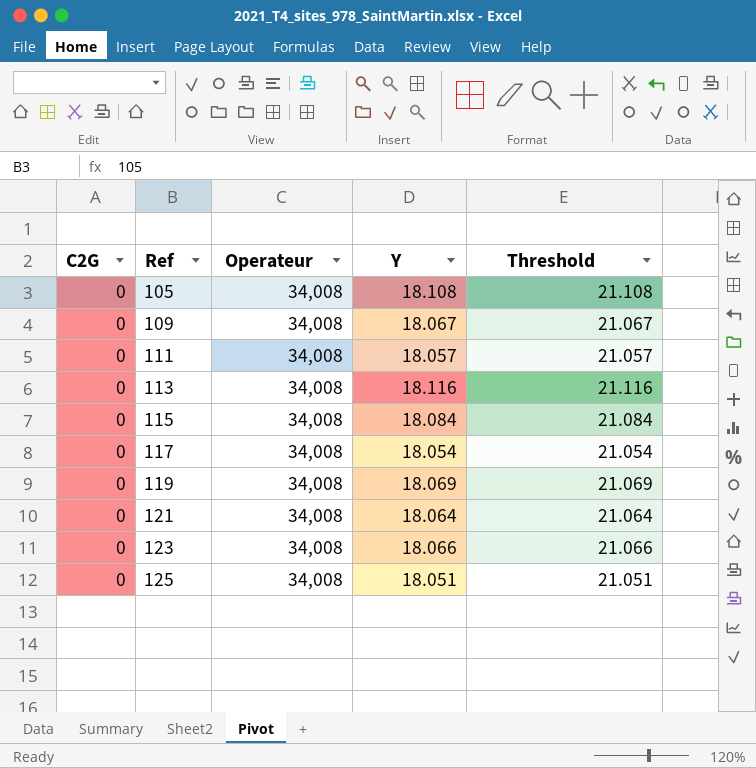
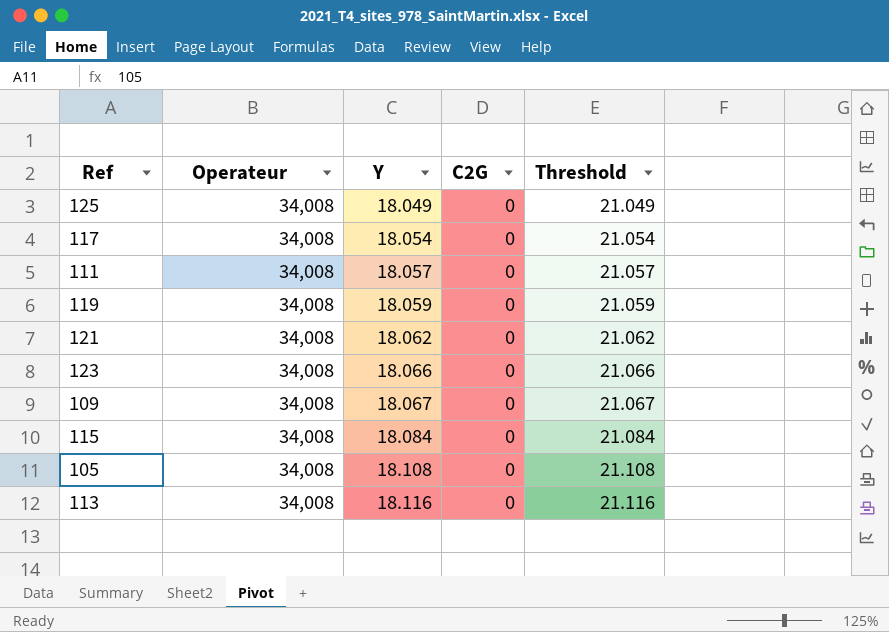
row order: Ref ascending -> Y ascending
column C2G | position: 1 -> 4
125 | Y: 18.051 -> 18.049
125 | Threshold: 21.051 -> 21.049
119 | Y: 18.069 -> 18.059
119 | Threshold: 21.069 -> 21.059
121 | Y: 18.064 -> 18.062
121 | Threshold: 21.064 -> 21.062

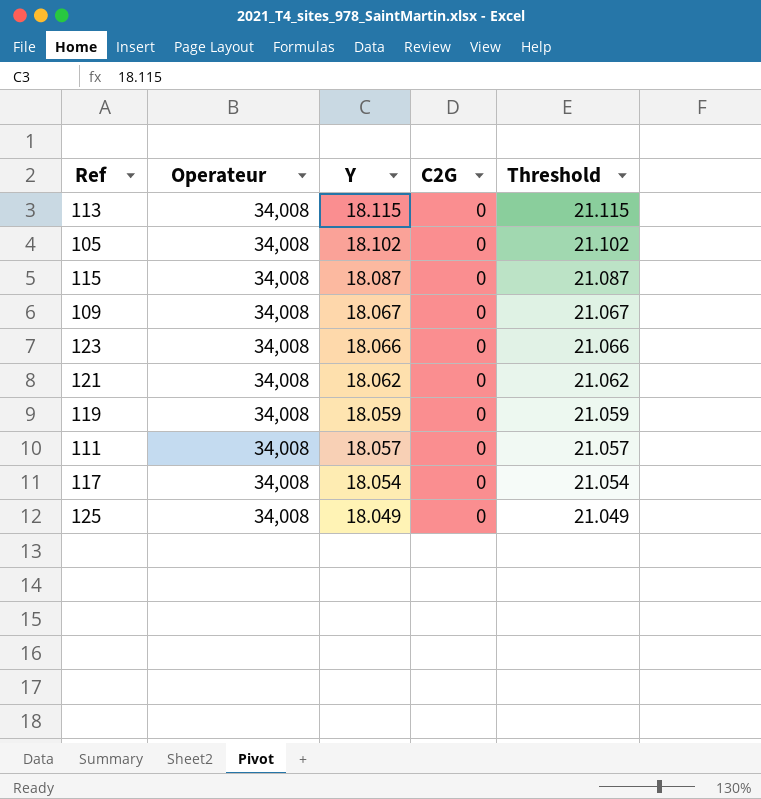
row order: Y ascending -> Y descending
113 | Y: 18.116 -> 18.115
113 | Threshold: 21.116 -> 21.115
105 | Y: 18.108 -> 18.102
105 | Threshold: 21.108 -> 21.102
115 | Y: 18.084 -> 18.087
115 | Threshold: 21.084 -> 21.087

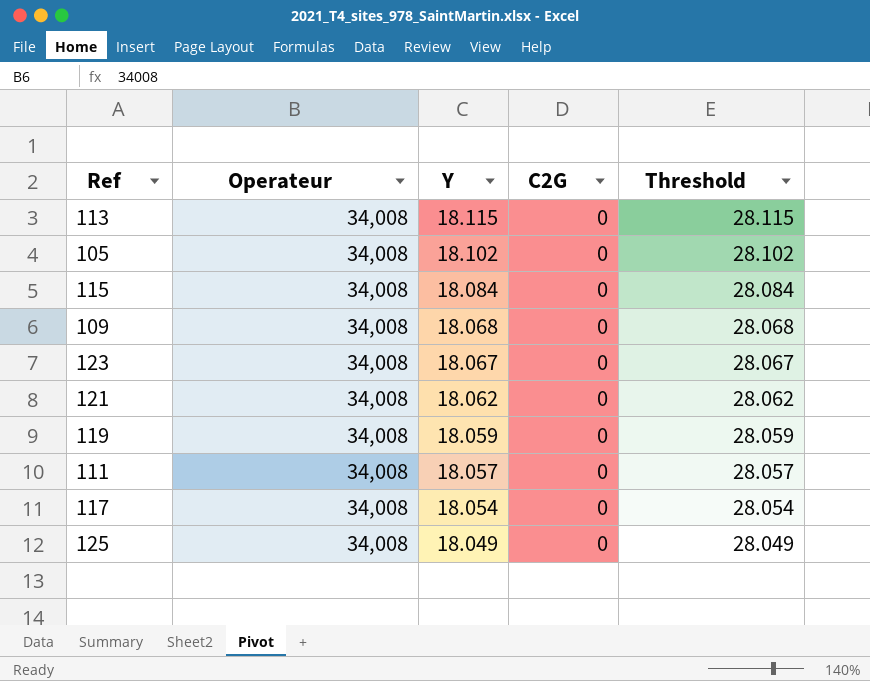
column Threshold | formula: [Y] + 3 -> [Y] + 10
115 | Y: 18.087 -> 18.084
109 | Y: 18.067 -> 18.068
123 | Y: 18.066 -> 18.067

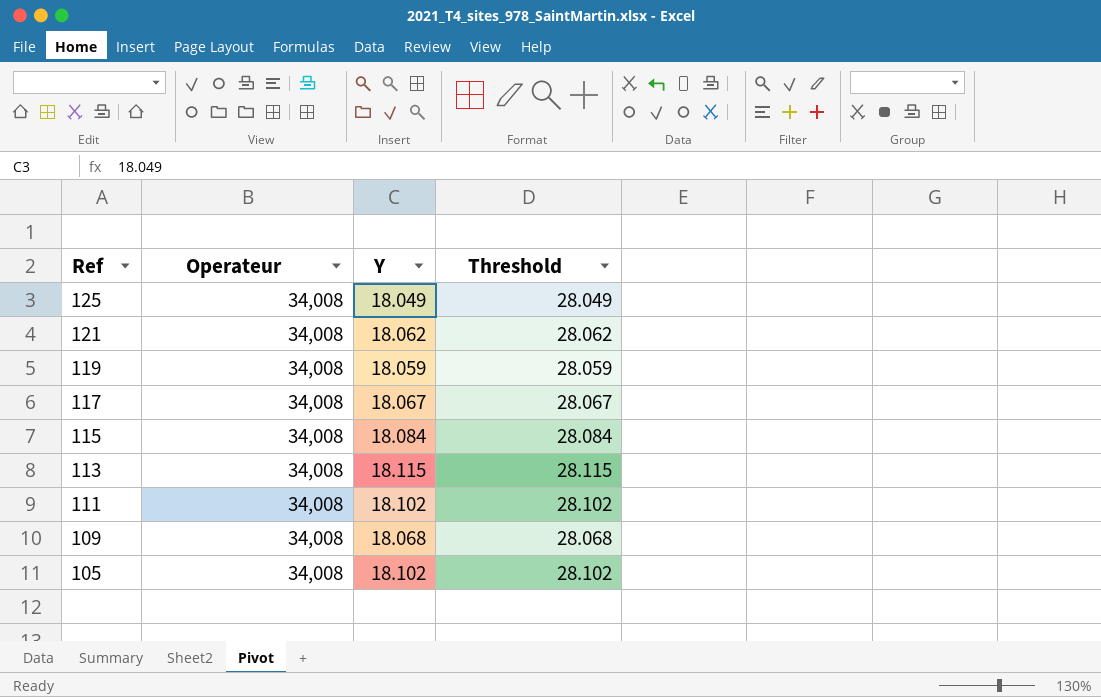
row order: Y descending -> Ref descending
column C2G | position: 4 -> none
row 123: 34,008 | 18.067 | 0 | 28.067 -> none
117 | Y: 18.054 -> 18.067
117 | Threshold: 28.054 -> 28.067
111 | Y: 18.057 -> 18.102
111 | Threshold: 28.057 -> 28.102

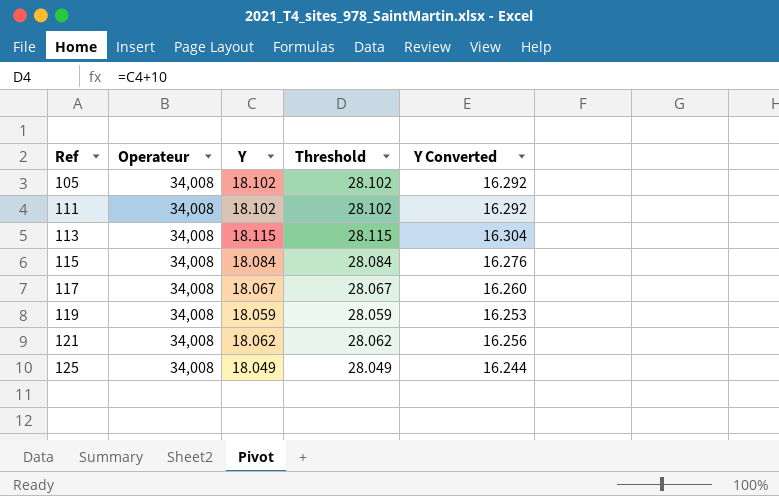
row order: Ref descending -> Ref ascending
column Y Converted | formula: none -> [Y] * 0.9
row 109: 34,008 | 18.068 | 28.068 -> none

